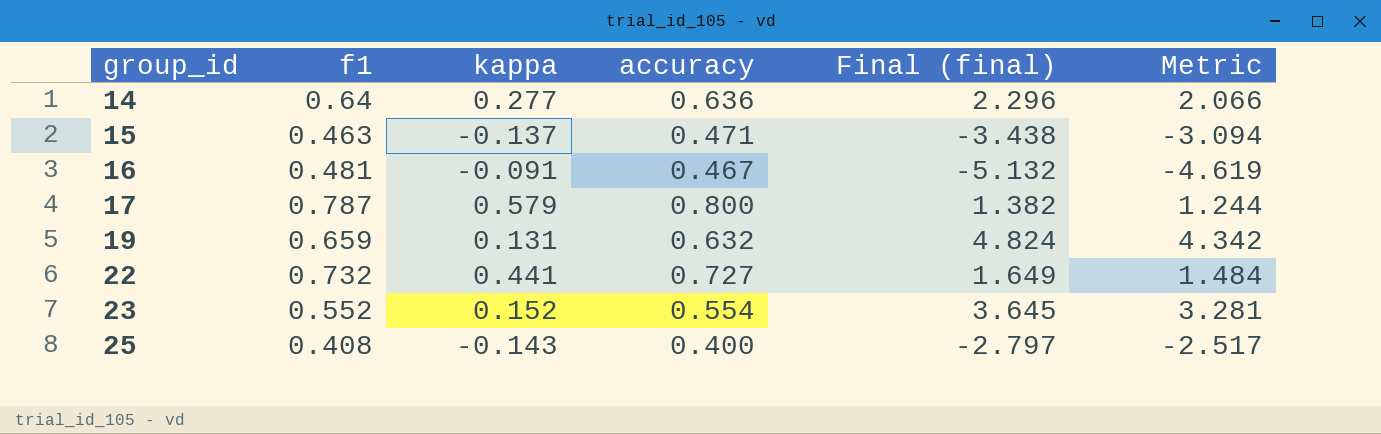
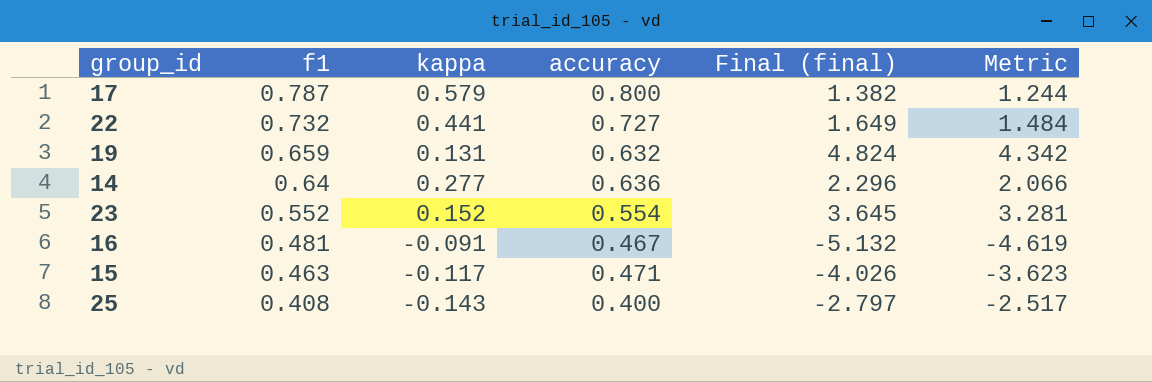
row order: group_id ascending -> f1 descending
15 | kappa: -0.137 -> -0.117
15 | Final (final): -3.438 -> -4.026
15 | Metric: -3.094 -> -3.623

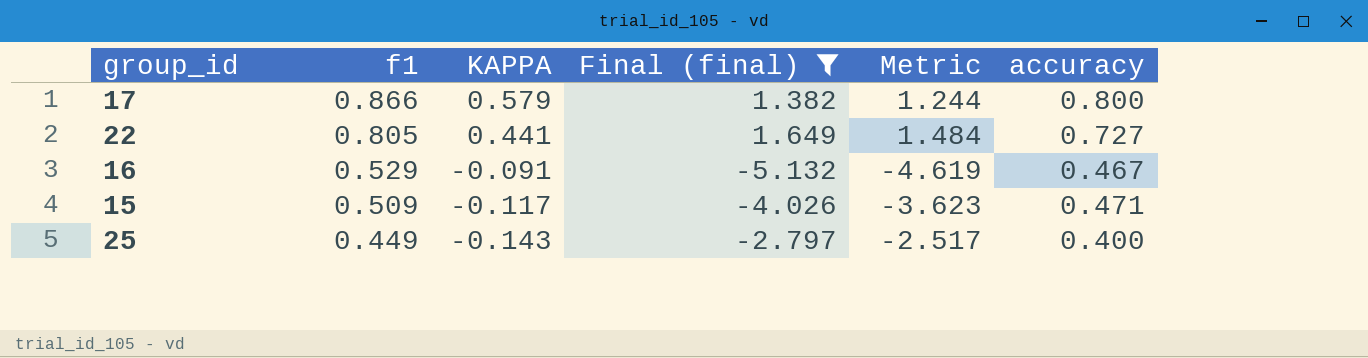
filter: none -> Final (final) <= 1.649
column name: kappa -> KAPPA
column accuracy | position: 4 -> 6
17 | f1: 0.787 -> 0.866
22 | f1: 0.732 -> 0.805
16 | f1: 0.481 -> 0.529
15 | f1: 0.463 -> 0.509
25 | f1: 0.408 -> 0.449

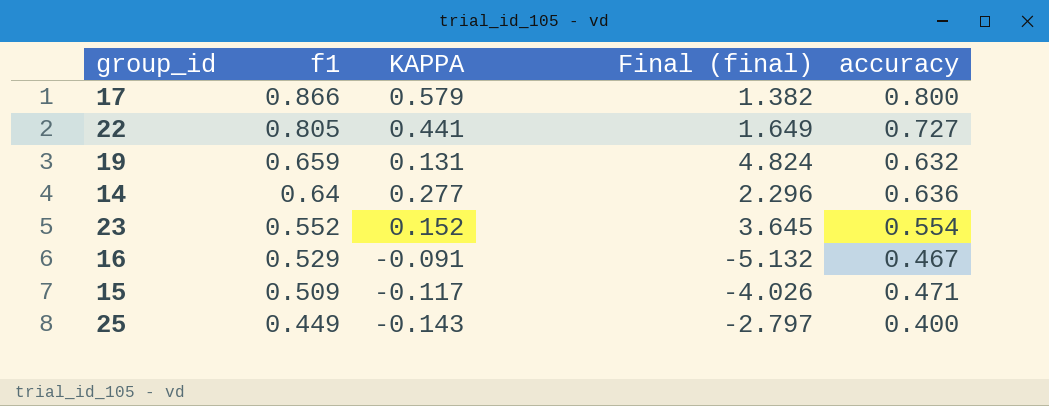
filter: Final (final) <= 1.649 -> none
column Metric | formula: [Final (final)] * 0.9 -> none

